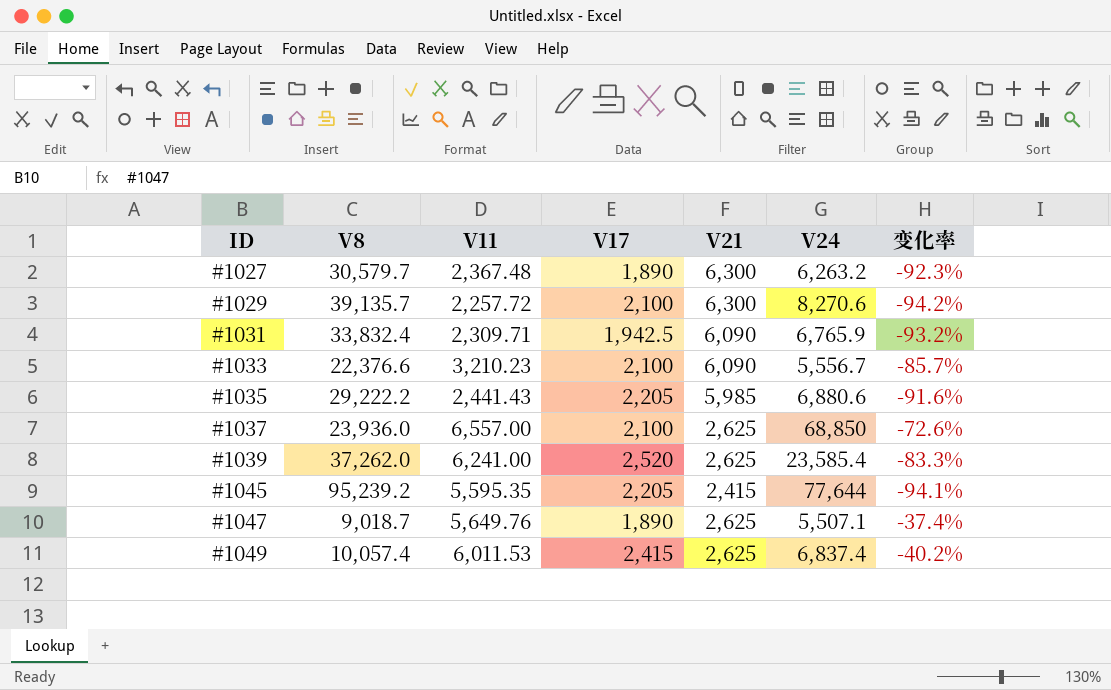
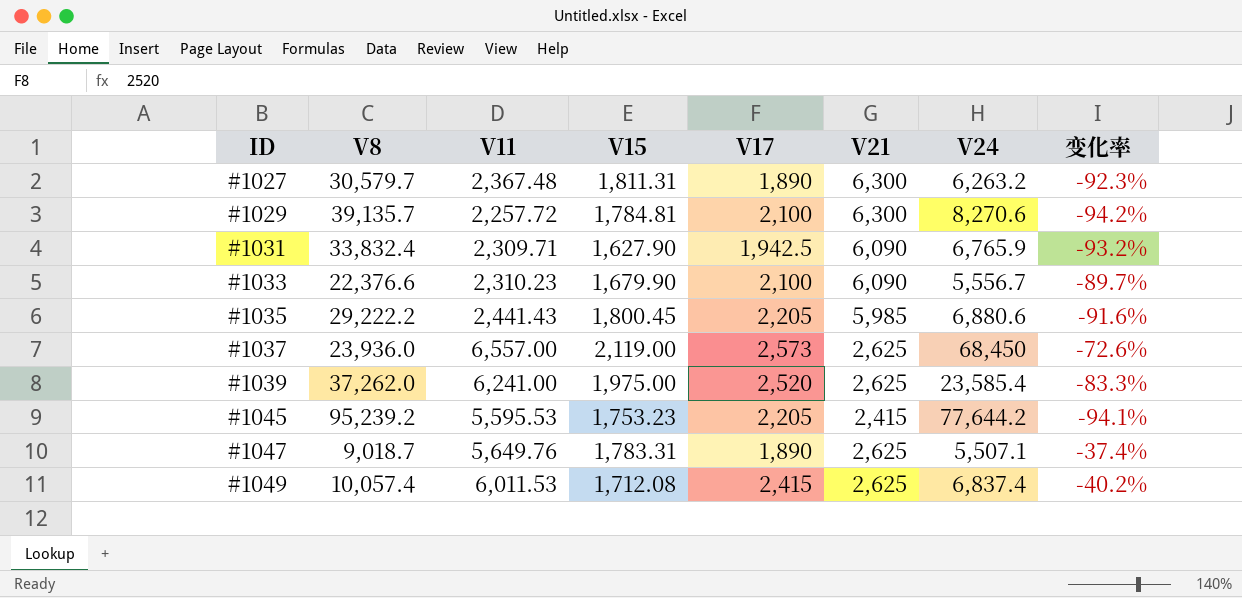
column V15 | position: none -> 4
#1033 | V11: 3,210.23 -> 2,310.23
#1033 | 变化率: -85.7% -> -89.7%
#1037 | V17: 2,100 -> 2,573
#1037 | V24: 68,850 -> 68,450
#1045 | V11: 5,595.35 -> 5,595.53
#1045 | V24: 77,644 -> 77,644.2

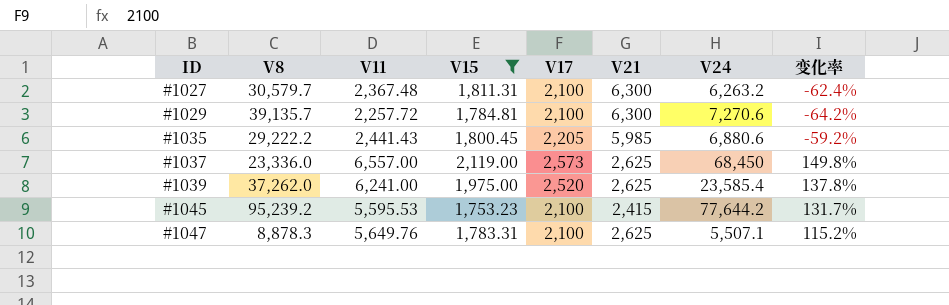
filter: none -> V15 >= 1,753.23
column 变化率 | formula: ([V11] - [V8]) / [V8] -> ([V11] - [V21]) / [V21]
#1027 | V17: 1,890 -> 2,100
#1029 | V24: 8,270.6 -> 7,270.6
#1037 | V8: 23,936.0 -> 23,336.0
#1045 | V17: 2,205 -> 2,100
#1047 | V8: 9,018.7 -> 8,878.3
#1047 | V17: 1,890 -> 2,100

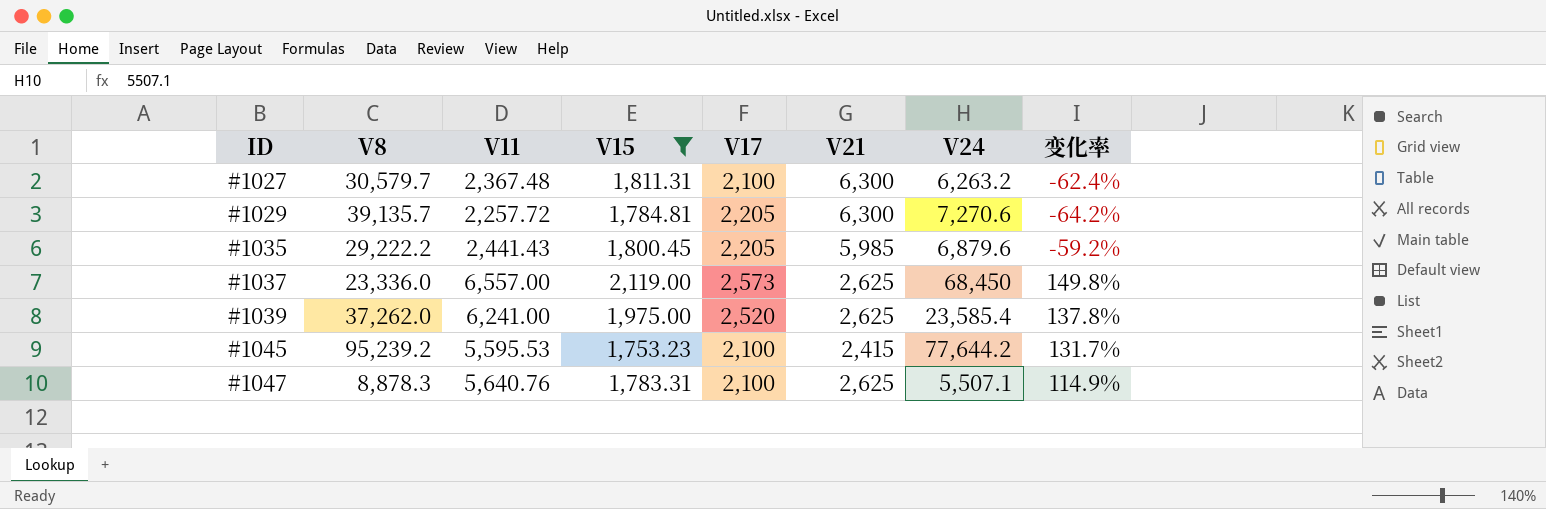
#1029 | V17: 2,100 -> 2,205
#1035 | V24: 6,880.6 -> 6,879.6
#1047 | V11: 5,649.76 -> 5,640.76
#1047 | 变化率: 115.2% -> 114.9%

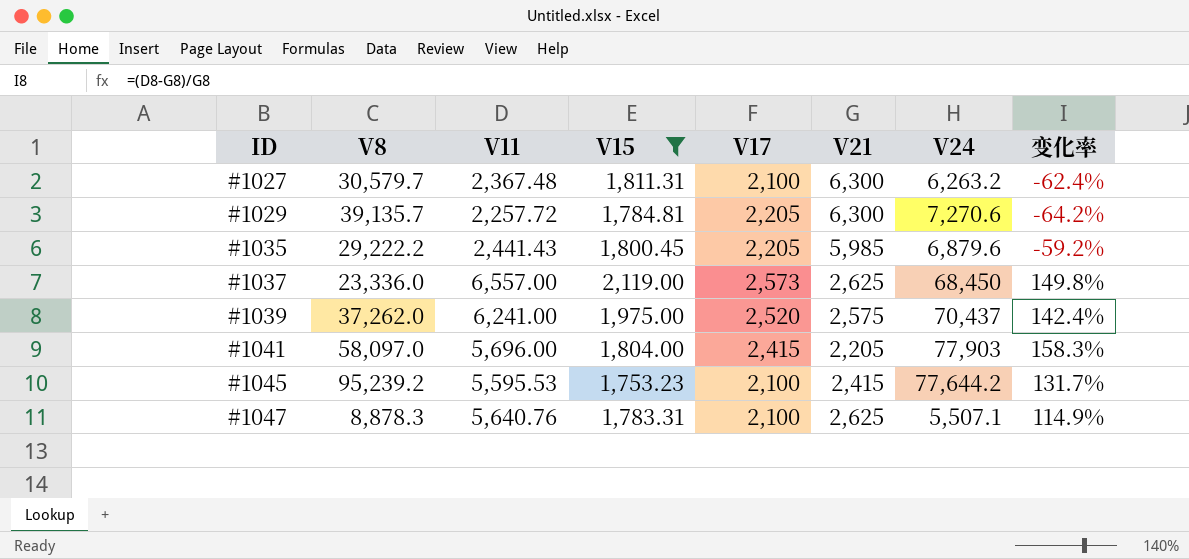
#1039 | V21: 2,625 -> 2,575
#1039 | V24: 23,585.4 -> 70,437
#1039 | 变化率: 137.8% -> 142.4%
row #1041: none -> 58,097.0 | 5,696.00 | 1,804.00 | 2,415 | 2,205 | 77,903 | 158.3%

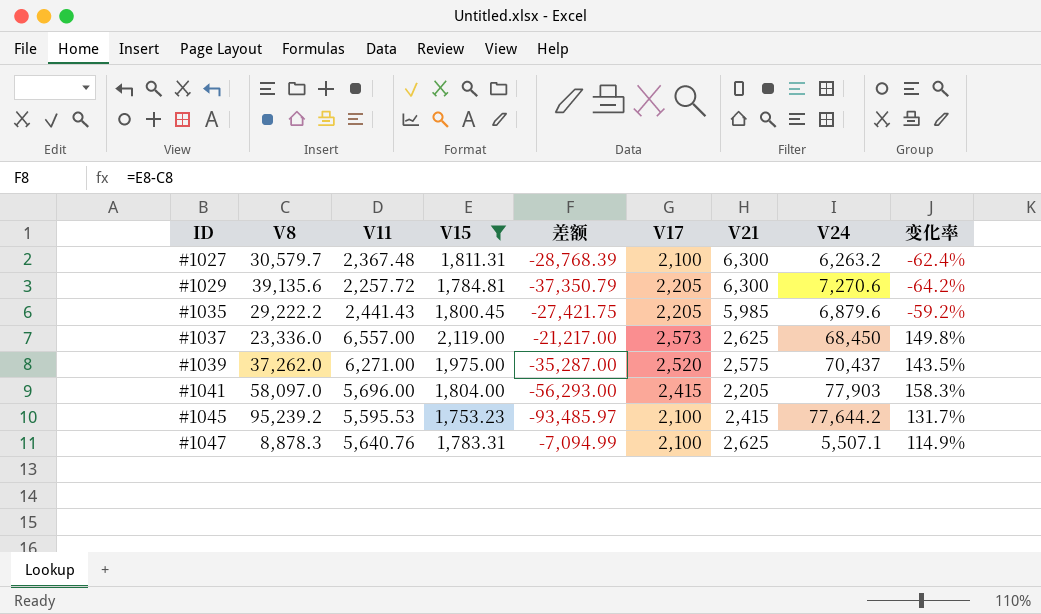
column 差额 | formula: none -> [V15] - [V8]
#1029 | V8: 39,135.7 -> 39,135.6
#1039 | V11: 6,241.00 -> 6,271.00
#1039 | 变化率: 142.4% -> 143.5%

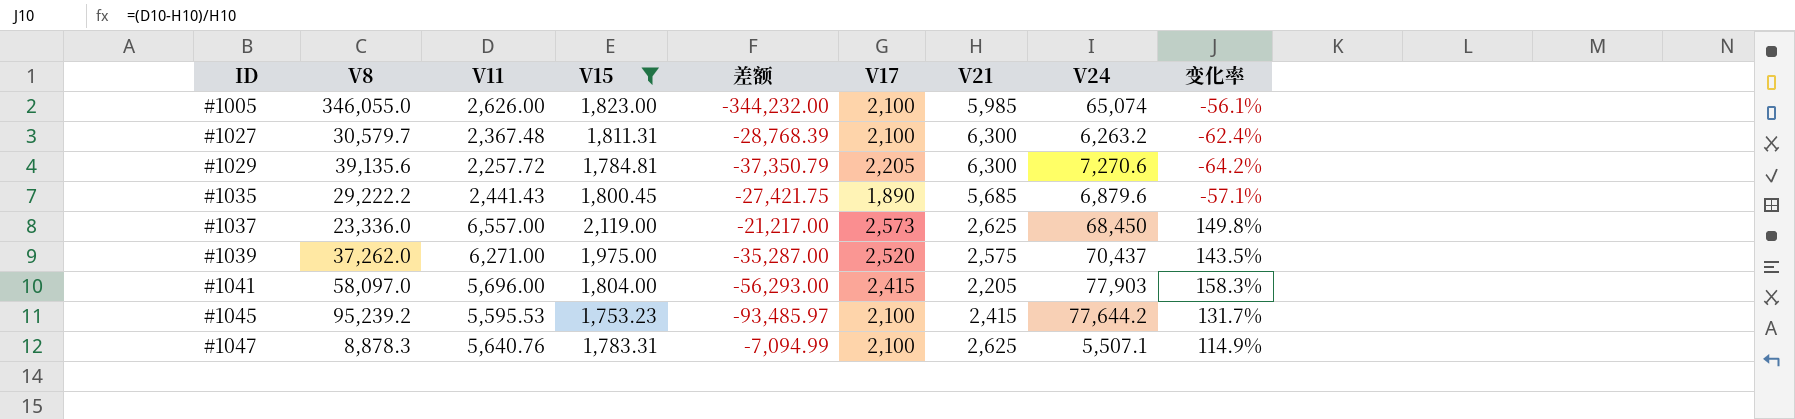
row #1005: none -> 346,055.0 | 2,626.00 | 1,823.00 | -344,232.00 | 2,100 | 5,985 | 65,074 | -56.1%
#1035 | V17: 2,205 -> 1,890
#1035 | V21: 5,985 -> 5,685
#1035 | 变化率: -59.2% -> -57.1%

